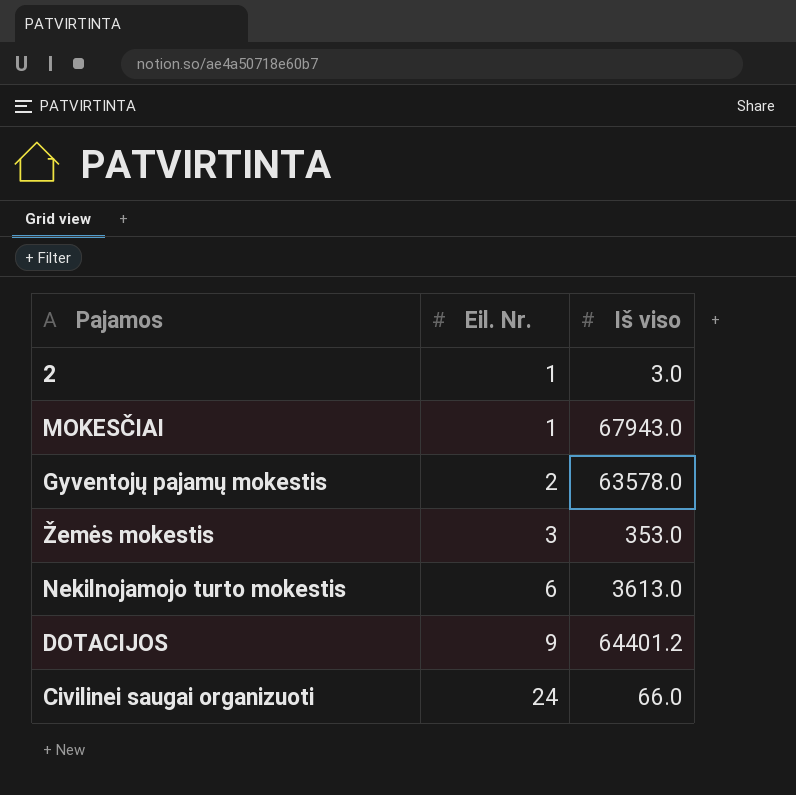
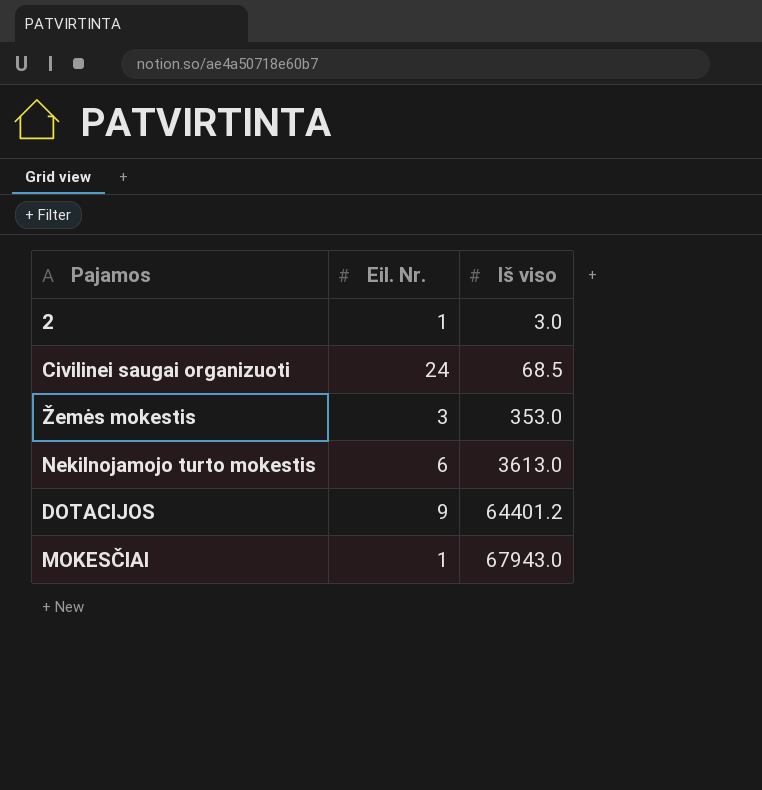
row order: Eil. Nr. ascending -> Iš viso ascending
row Gyventojų pajamų mokestis: 2 | 63578.0 -> none
Civilinei saugai organizuoti | Iš viso: 66.0 -> 68.5

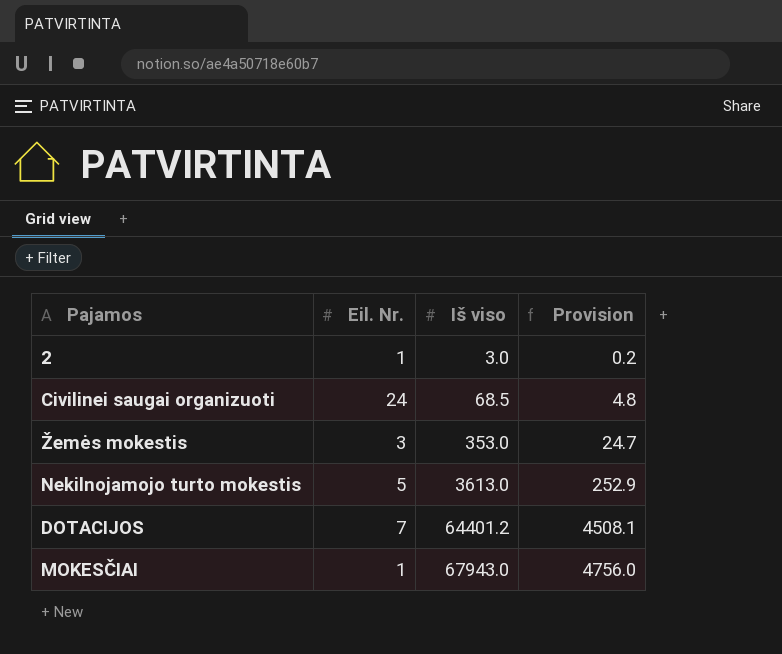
column Provision | formula: none -> [Iš viso] * 0.07
Nekilnojamojo turto mokestis | Eil. Nr.: 6 -> 5
DOTACIJOS | Eil. Nr.: 9 -> 7

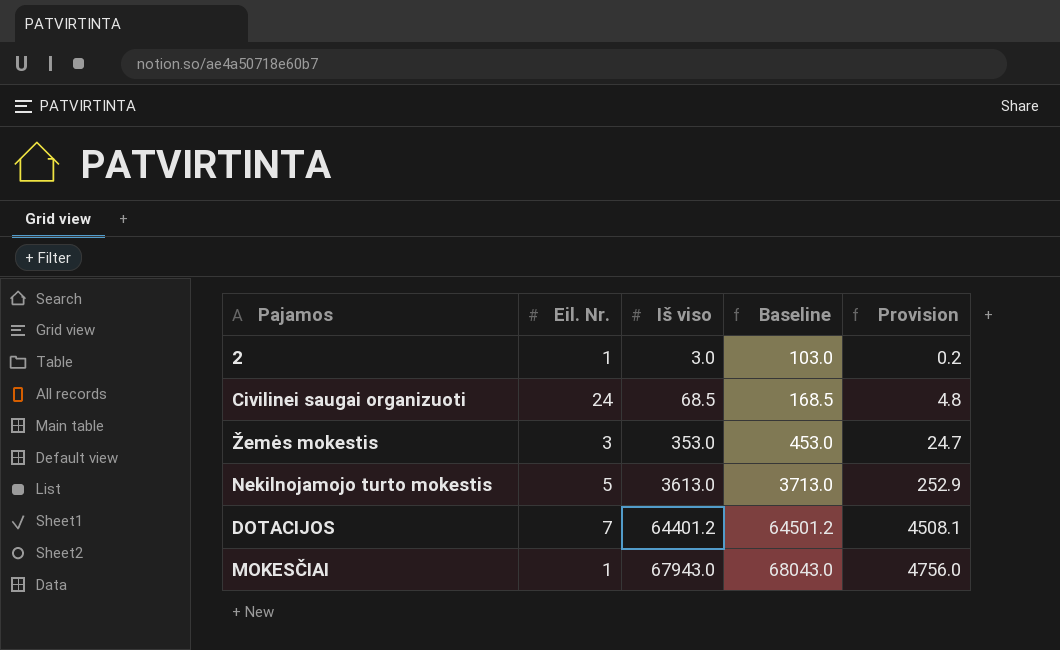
column Baseline | formula: none -> [Iš viso] + 100

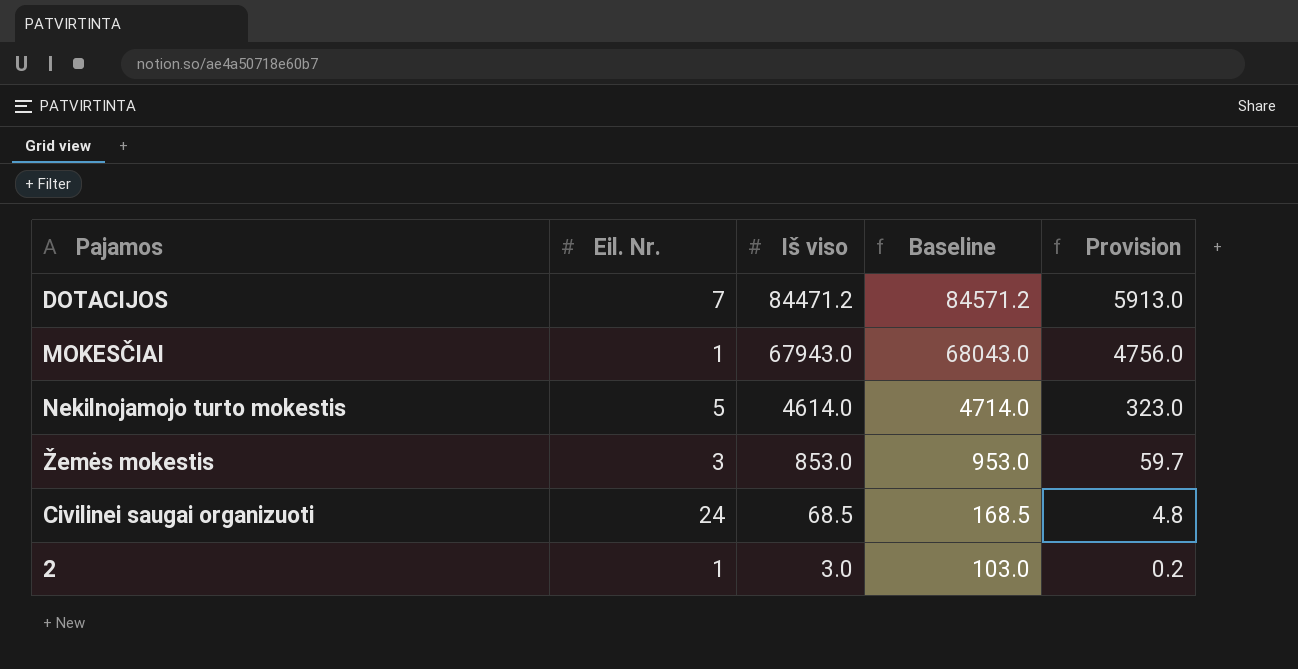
row order: Iš viso ascending -> Iš viso descending
DOTACIJOS | Iš viso: 64401.2 -> 84471.2
DOTACIJOS | Baseline: 64501.2 -> 84571.2
DOTACIJOS | Provision: 4508.1 -> 5913.0
Nekilnojamojo turto mokestis | Iš viso: 3613.0 -> 4614.0
Nekilnojamojo turto mokestis | Baseline: 3713.0 -> 4714.0
Nekilnojamojo turto mokestis | Provision: 252.9 -> 323.0
Žemės mokestis | Iš viso: 353.0 -> 853.0
Žemės mokestis | Baseline: 453.0 -> 953.0
Žemės mokestis | Provision: 24.7 -> 59.7

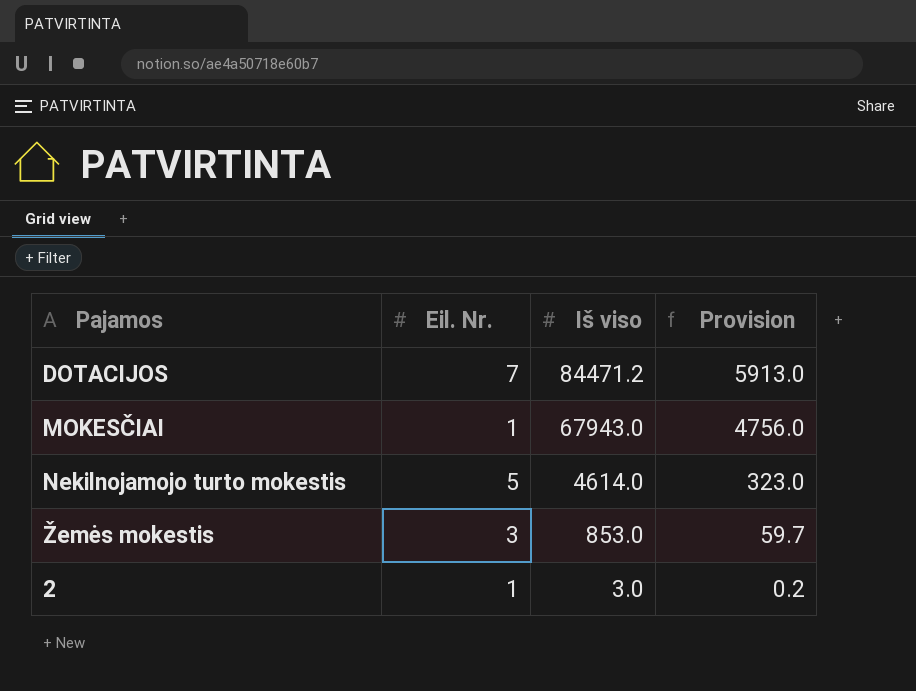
column Baseline | formula: [Iš viso] + 100 -> none
row Civilinei saugai organizuoti: 24 | 68.5 | 168.5 | 4.8 -> none

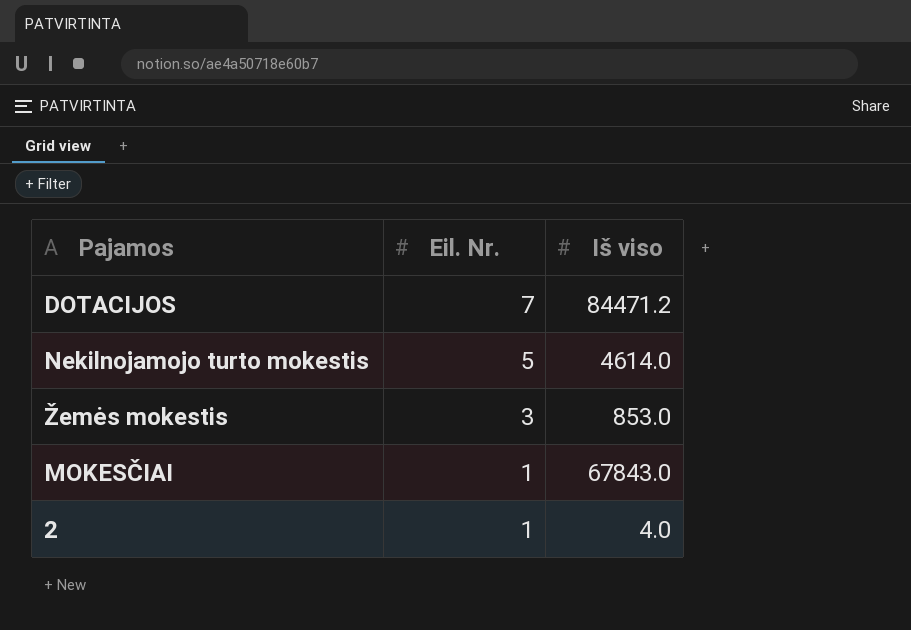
row order: Iš viso descending -> Eil. Nr. descending
column Provision | formula: [Iš viso] * 0.07 -> none
MOKESČIAI | Iš viso: 67943.0 -> 67843.0
2 | Iš viso: 3.0 -> 4.0

